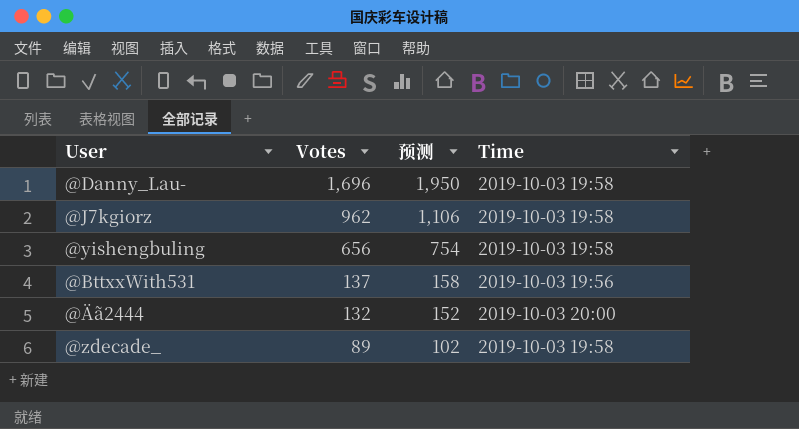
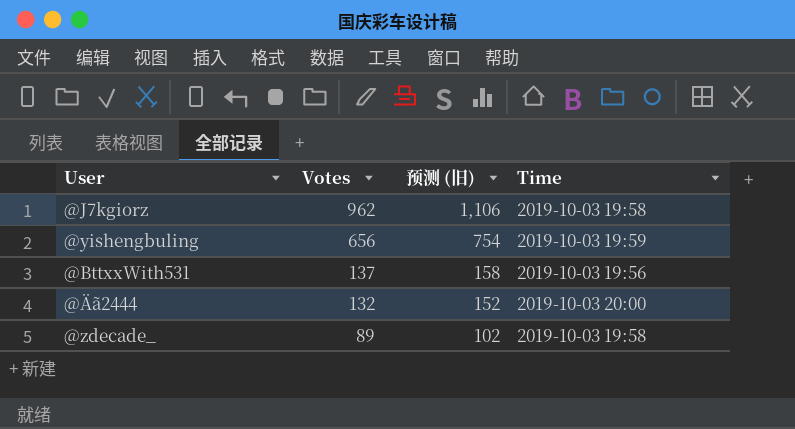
column name: 预测 -> 预测 (旧)
row @Danny_Lau-: 1,696 | 1,950 | 2019-10-03 19:58 -> none
@yishengbuling | Time: 2019-10-03 19:58 -> 2019-10-03 19:59

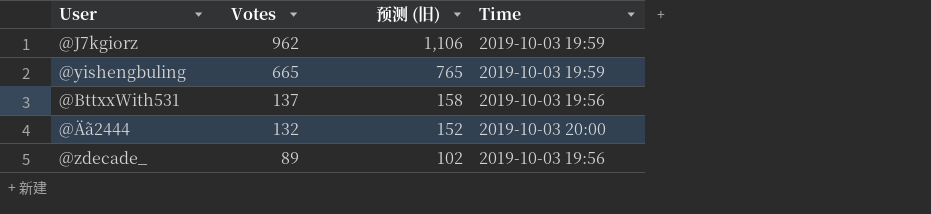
@J7kgiorz | Time: 2019-10-03 19:58 -> 2019-10-03 19:59
@yishengbuling | Votes: 656 -> 665
@yishengbuling | 预测 (旧): 754 -> 765
@zdecade_ | Time: 2019-10-03 19:58 -> 2019-10-03 19:56

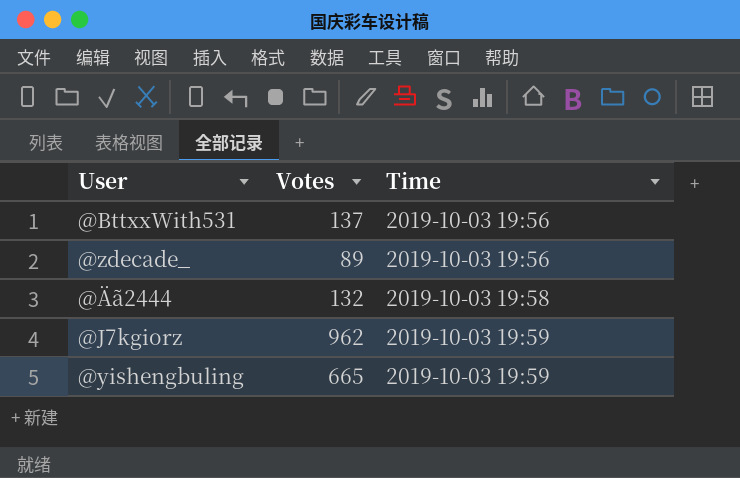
row order: Votes descending -> Time ascending
column 预测 (旧) | formula: [Votes] * 1.15 -> none
@Äã2444 | Time: 2019-10-03 20:00 -> 2019-10-03 19:58

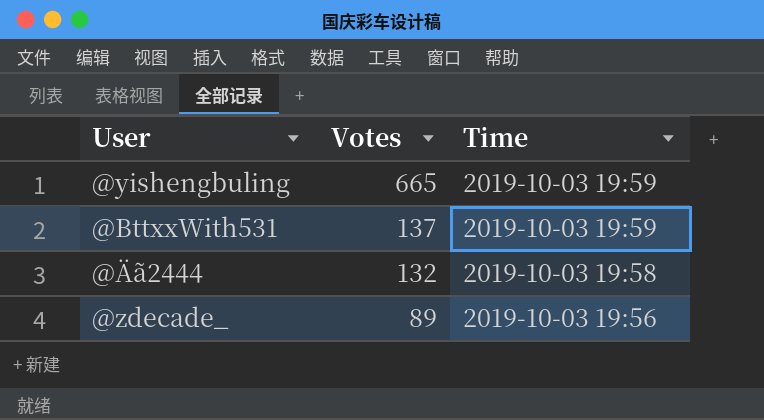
row order: Time ascending -> Votes descending
row @J7kgiorz: 962 | 2019-10-03 19:59 -> none
@BttxxWith531 | Time: 2019-10-03 19:56 -> 2019-10-03 19:59

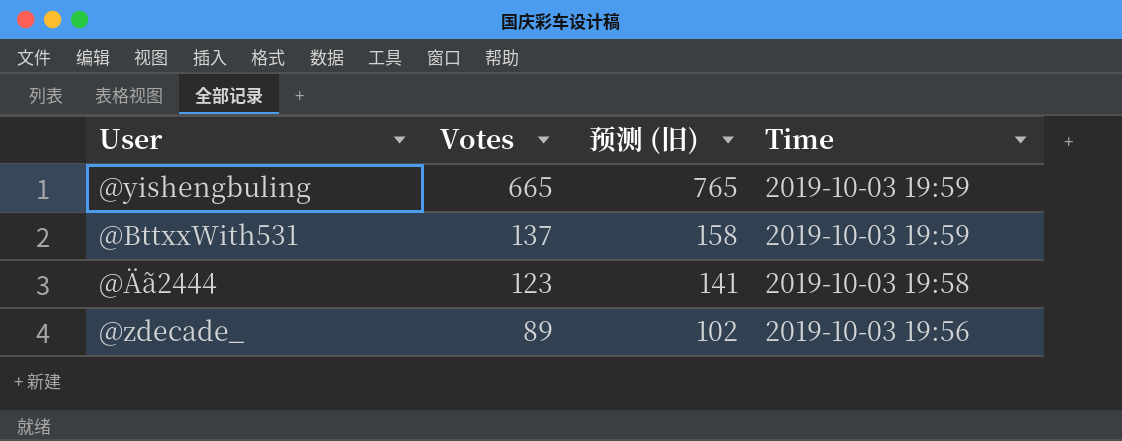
column 预测 (旧) | formula: none -> [Votes] * 1.15
@Äã2444 | Votes: 132 -> 123

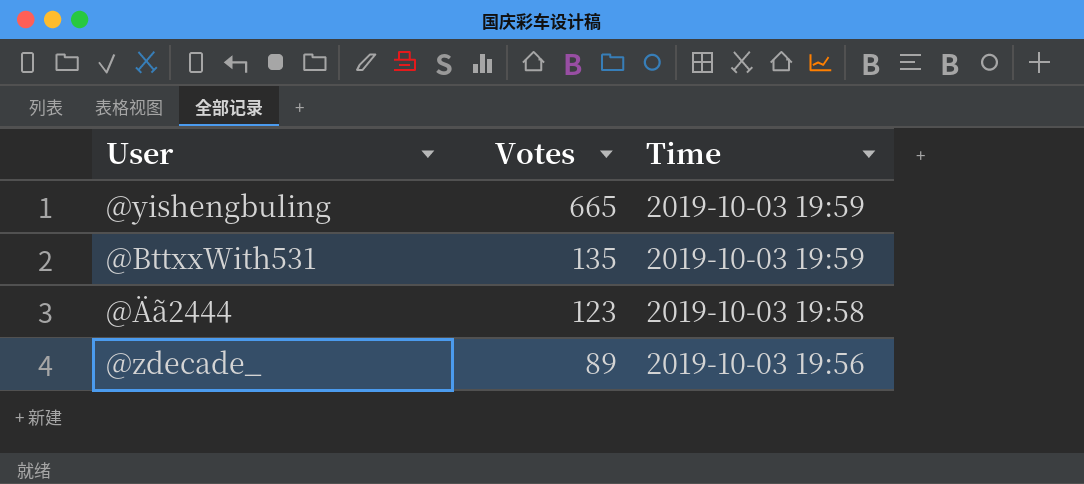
column 预测 (旧) | formula: [Votes] * 1.15 -> none
@BttxxWith531 | Votes: 137 -> 135

